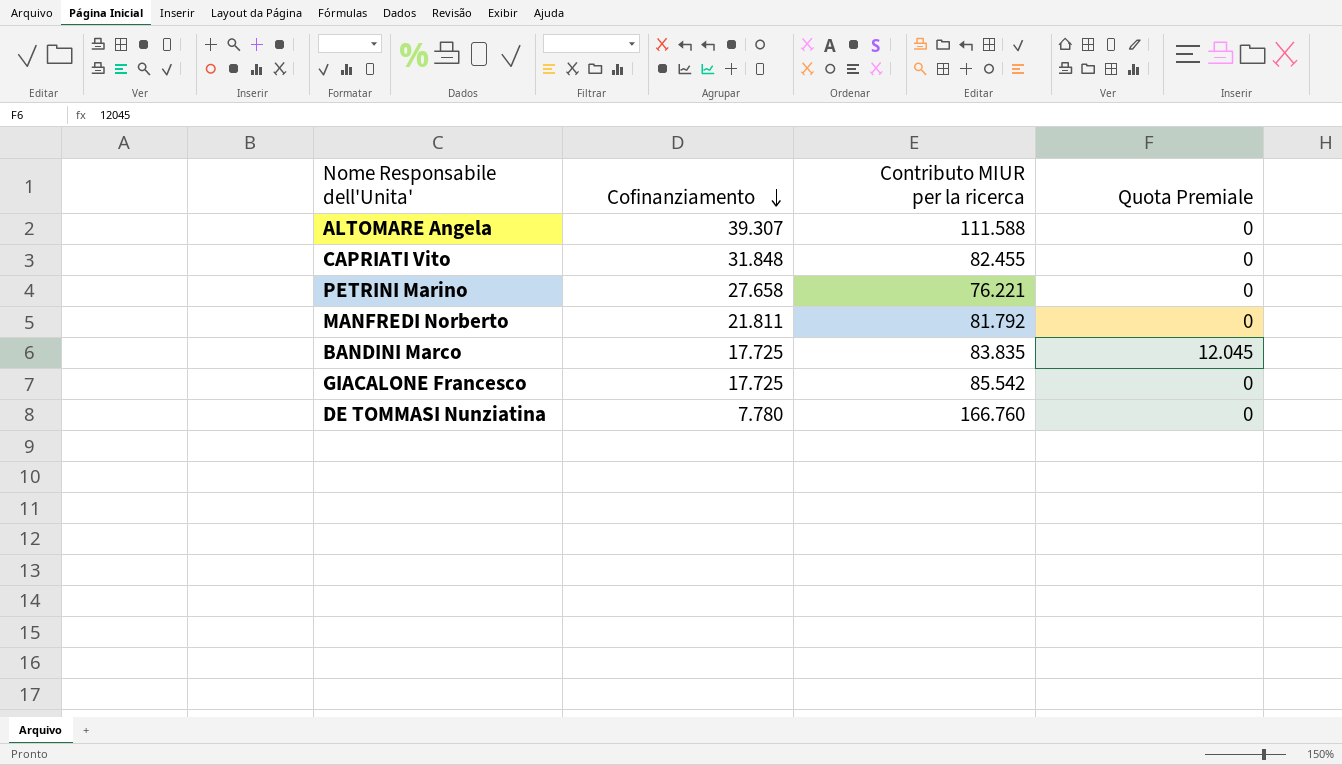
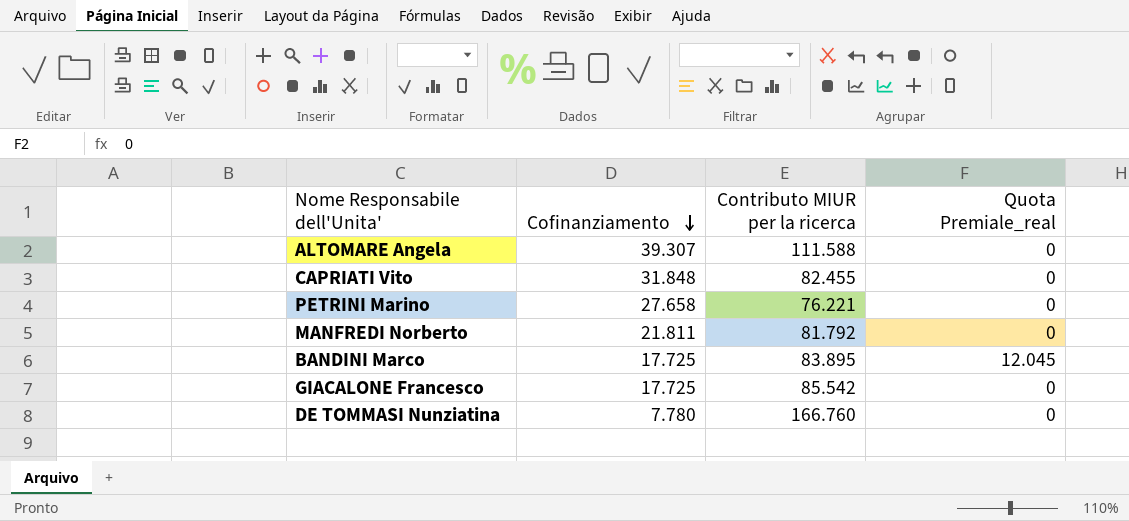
column name: Quota Premiale -> Quota Premiale_real
BANDINI Marco | Contributo MIUR per la ricerca: 83.835 -> 83.895

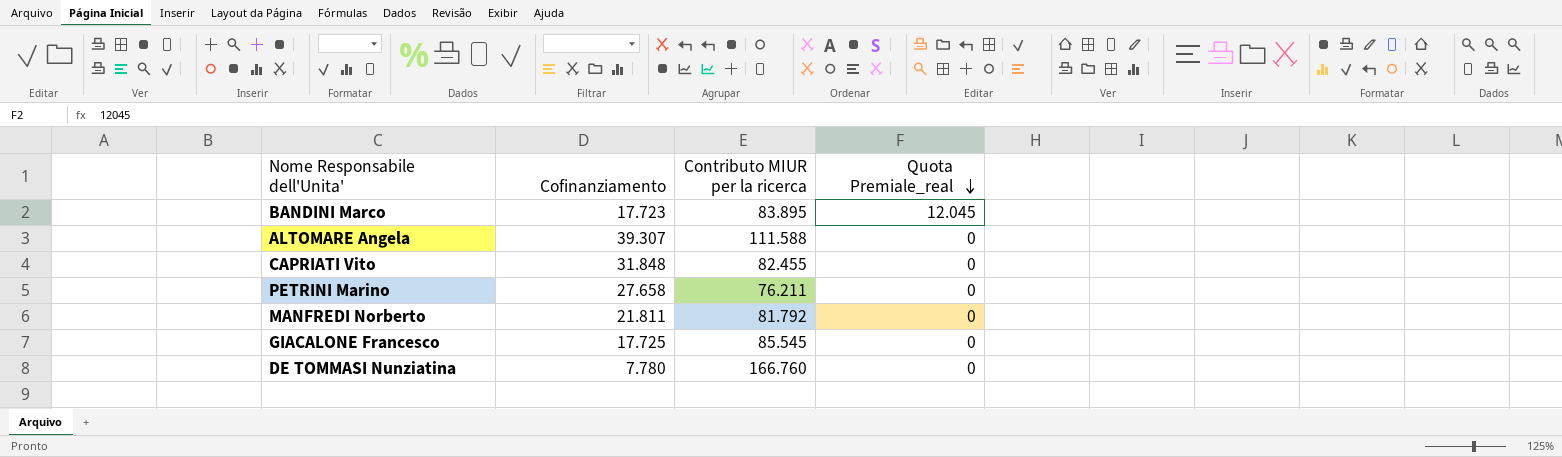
row order: Cofinanziamento descending -> Quota Premiale_real descending
BANDINI Marco | Cofinanziamento: 17.725 -> 17.723
PETRINI Marino | Contributo MIUR per la ricerca: 76.221 -> 76.211
GIACALONE Francesco | Contributo MIUR per la ricerca: 85.542 -> 85.545

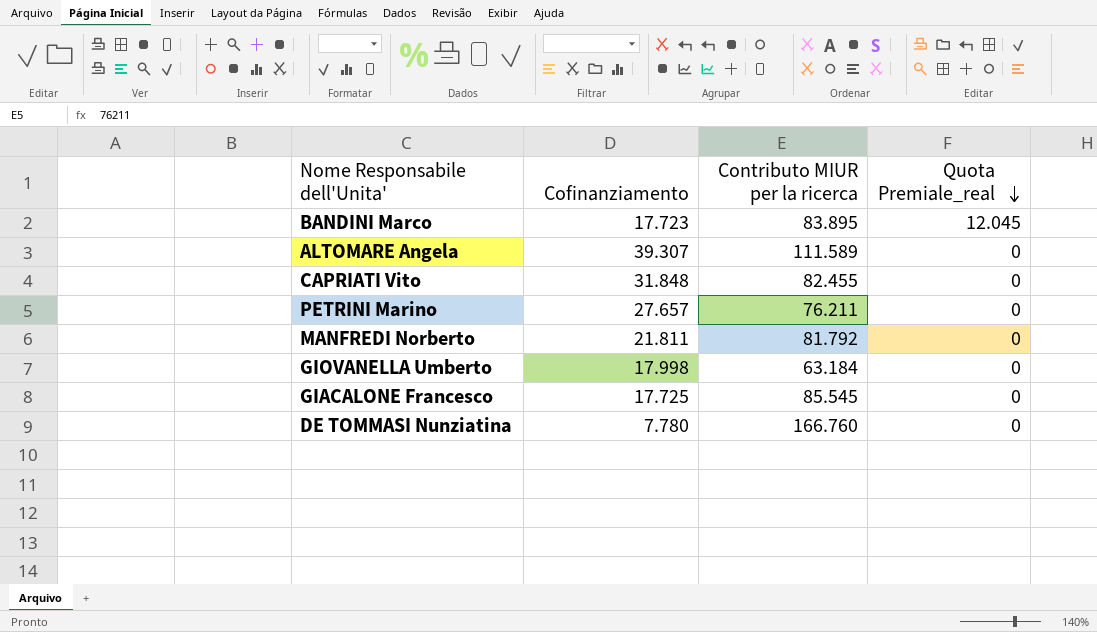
ALTOMARE Angela | Contributo MIUR per la ricerca: 111.588 -> 111.589
PETRINI Marino | Cofinanziamento: 27.658 -> 27.657
row GIOVANELLA Umberto: none -> 17.998 | 63.184 | 0

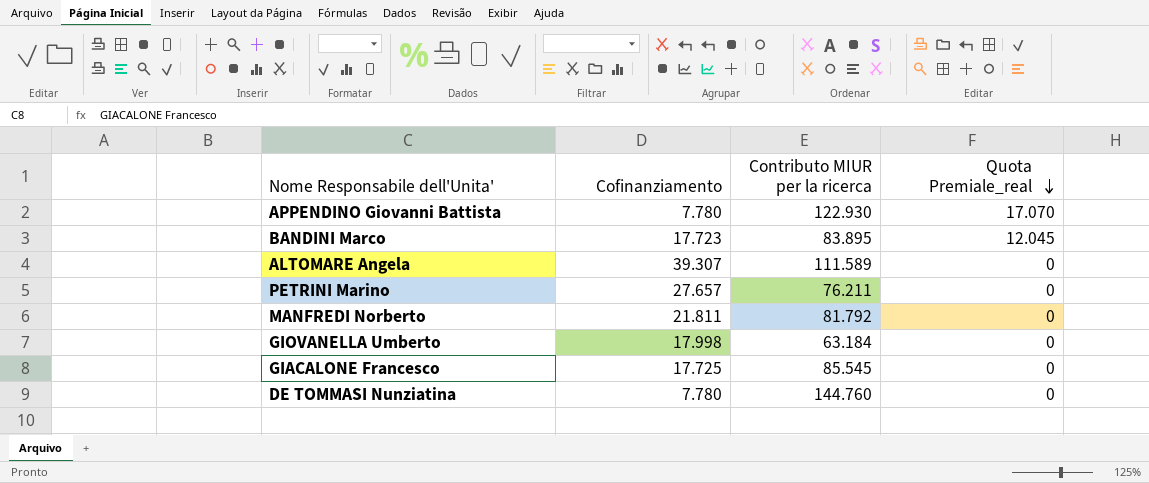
row CAPRIATI Vito: 31.848 | 82.455 | 0 -> none
row APPENDINO Giovanni Battista: none -> 7.780 | 122.930 | 17.070
DE TOMMASI Nunziatina | Contributo MIUR per la ricerca: 166.760 -> 144.760

